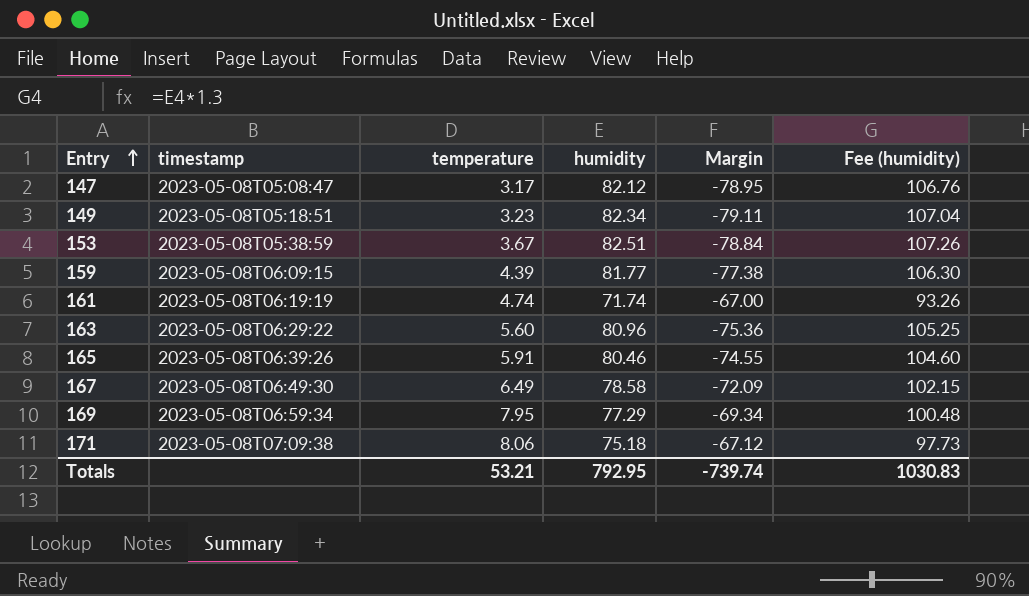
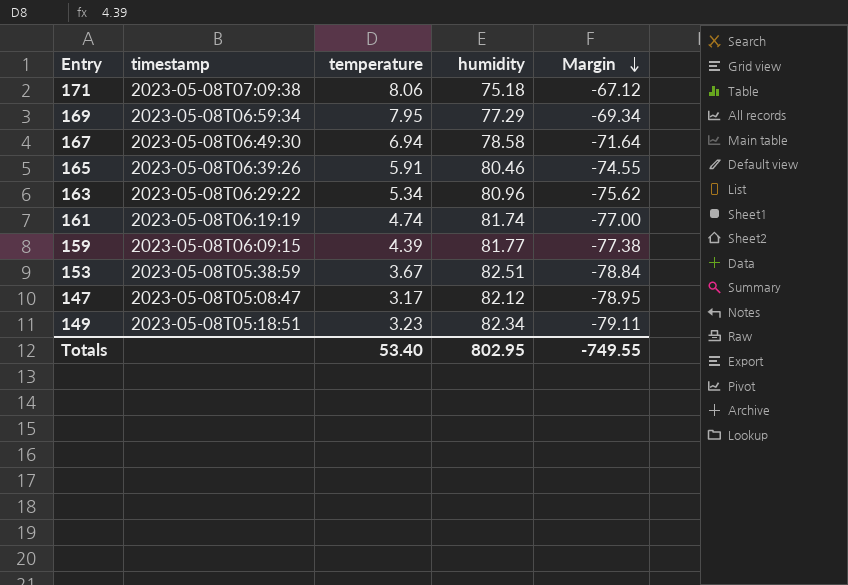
row order: Entry ascending -> Margin descending
column Fee (humidity) | formula: [humidity] * 1.3 -> none
167 | temperature: 6.49 -> 6.94
167 | Margin: -72.09 -> -71.64
163 | temperature: 5.60 -> 5.34
163 | Margin: -75.36 -> -75.62
161 | humidity: 71.74 -> 81.74
161 | Margin: -67.00 -> -77.00
Totals | temperature: 53.21 -> 53.40
Totals | humidity: 792.95 -> 802.95
Totals | Margin: -739.74 -> -749.55

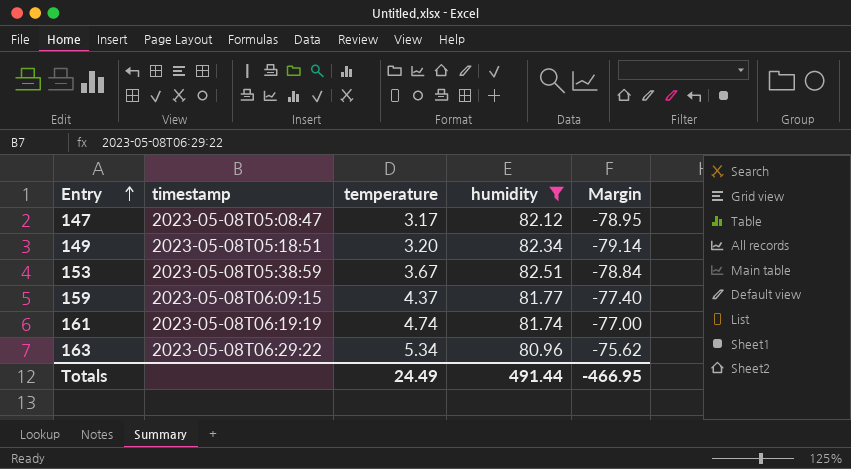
filter: none -> humidity >= 80.96
row order: Margin descending -> Entry ascending
149 | temperature: 3.23 -> 3.20
149 | Margin: -79.11 -> -79.14
159 | temperature: 4.39 -> 4.37
159 | Margin: -77.38 -> -77.40
Totals | temperature: 53.40 -> 24.49
Totals | humidity: 802.95 -> 491.44
Totals | Margin: -749.55 -> -466.95

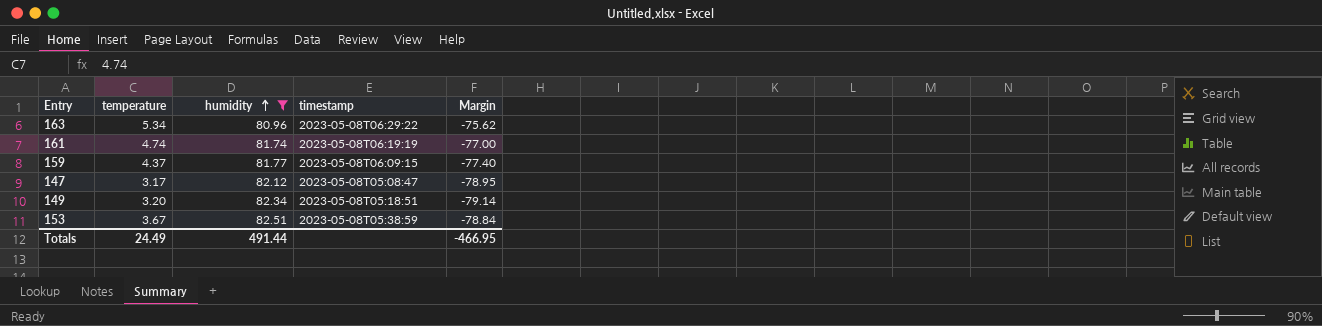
row order: Entry ascending -> humidity ascending
column timestamp | position: 2 -> 4

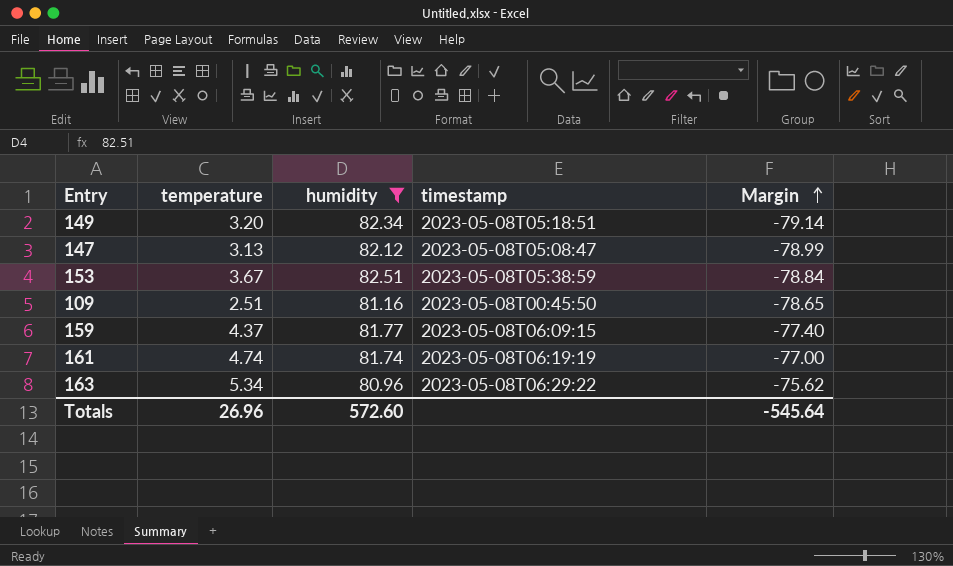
row order: humidity ascending -> Margin ascending
147 | temperature: 3.17 -> 3.13
147 | Margin: -78.95 -> -78.99
row 109: none -> 2.51 | 81.16 | 2023-05-08T00:45:50 | -78.65
Totals | temperature: 24.49 -> 26.96
Totals | humidity: 491.44 -> 572.60
Totals | Margin: -466.95 -> -545.64

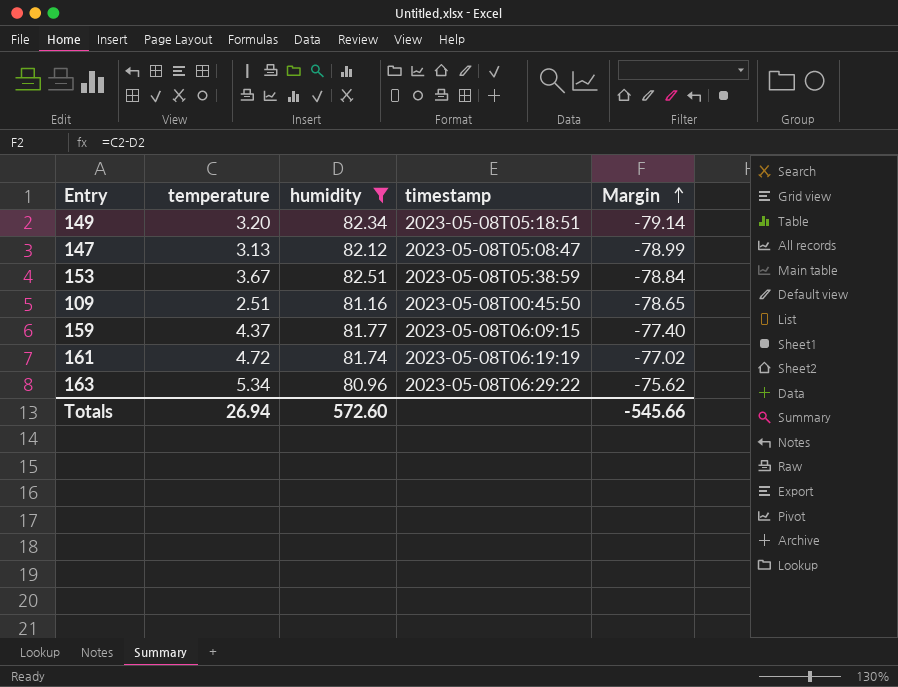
161 | temperature: 4.74 -> 4.72
161 | Margin: -77.00 -> -77.02
Totals | temperature: 26.96 -> 26.94
Totals | Margin: -545.64 -> -545.66

